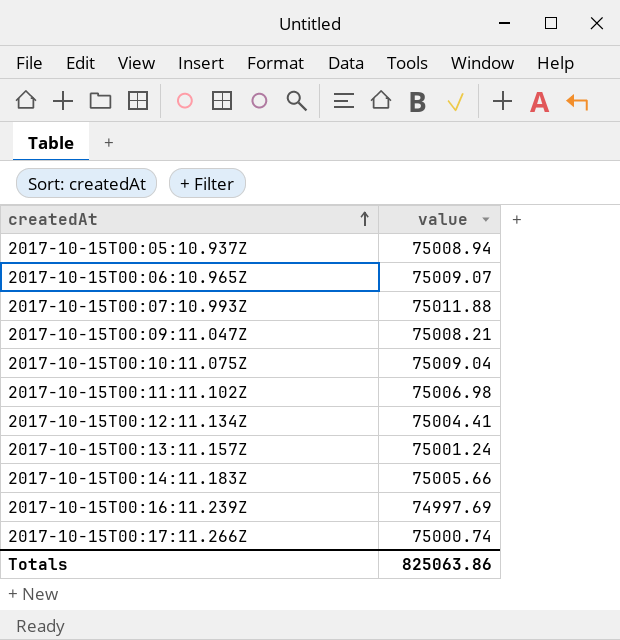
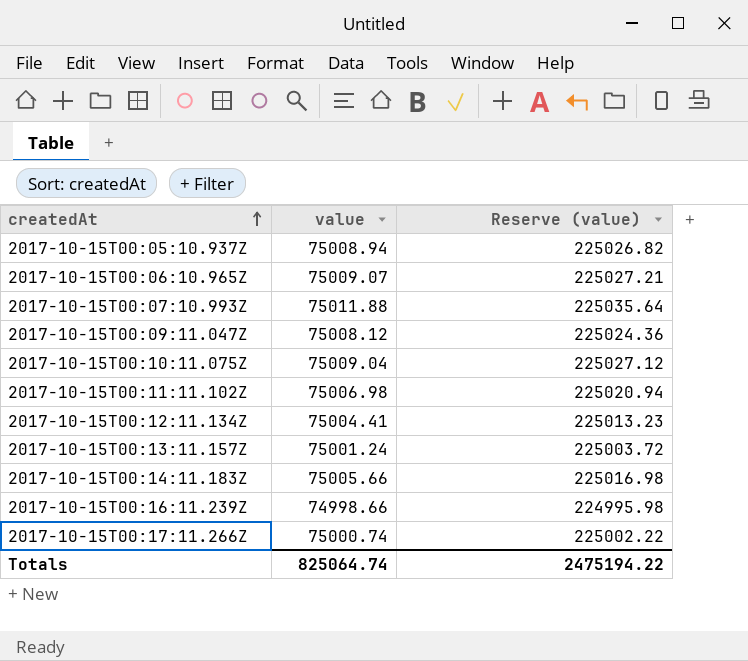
column Reserve (value) | formula: none -> [value] * 3
2017-10-15T00:09:11.047Z | value: 75008.21 -> 75008.12
2017-10-15T00:16:11.239Z | value: 74997.69 -> 74998.66
Totals | value: 825063.86 -> 825064.74

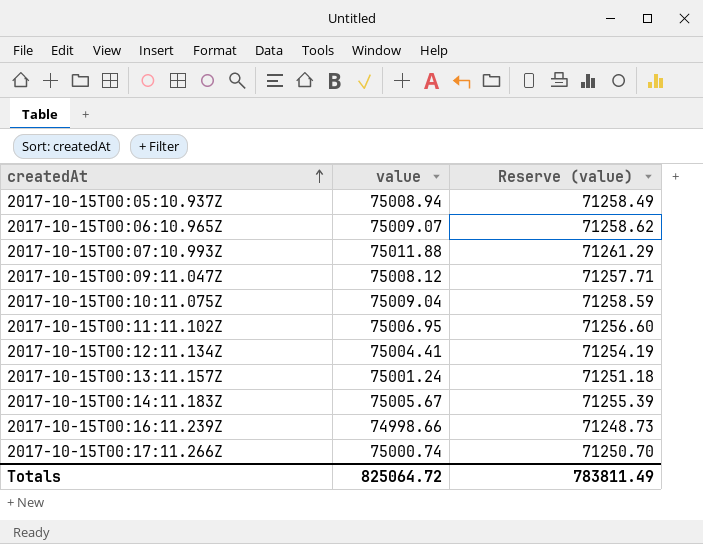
column Reserve (value) | formula: [value] * 3 -> [value] * 0.95
2017-10-15T00:11:11.102Z | value: 75006.98 -> 75006.95
2017-10-15T00:14:11.183Z | value: 75005.66 -> 75005.67
Totals | value: 825064.74 -> 825064.72
Totals | Reserve (value): 2475194.22 -> 783811.49

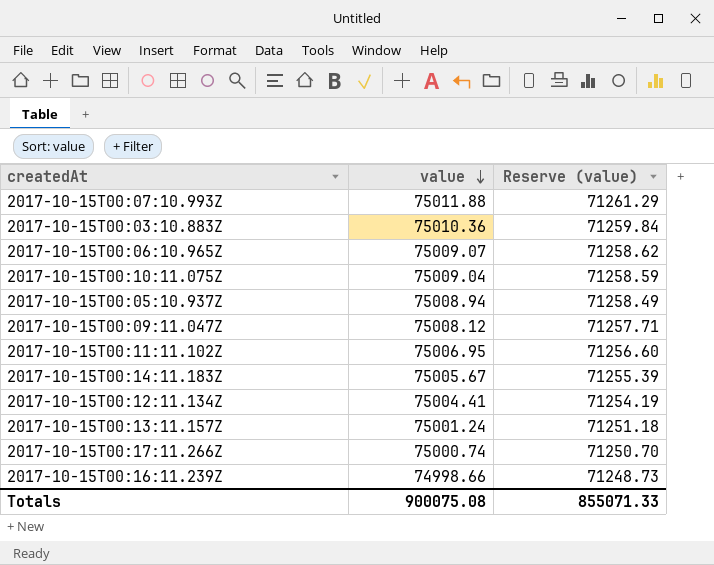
row order: createdAt ascending -> value descending
row 2017-10-15T00:03:10.883Z: none -> 75010.36 | 71259.84
Totals | value: 825064.72 -> 900075.08
Totals | Reserve (value): 783811.49 -> 855071.33

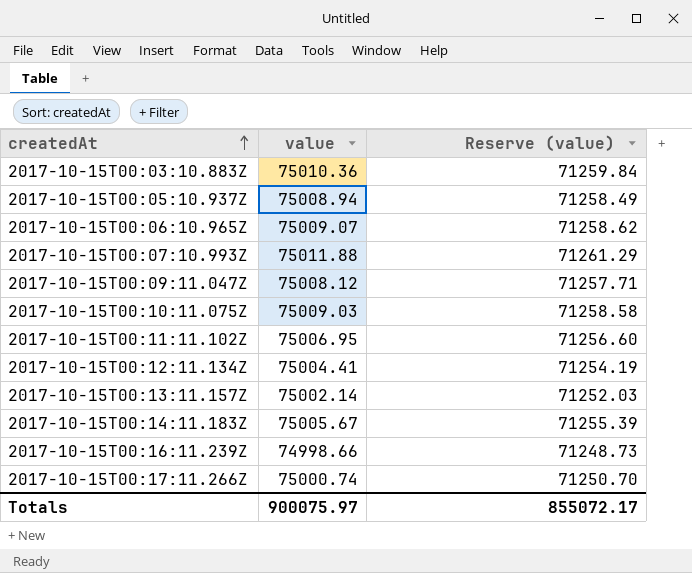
row order: value descending -> createdAt ascending
2017-10-15T00:10:11.075Z | value: 75009.04 -> 75009.03
2017-10-15T00:10:11.075Z | Reserve (value): 71258.59 -> 71258.58
2017-10-15T00:13:11.157Z | value: 75001.24 -> 75002.14
2017-10-15T00:13:11.157Z | Reserve (value): 71251.18 -> 71252.03
Totals | value: 900075.08 -> 900075.97
Totals | Reserve (value): 855071.33 -> 855072.17

